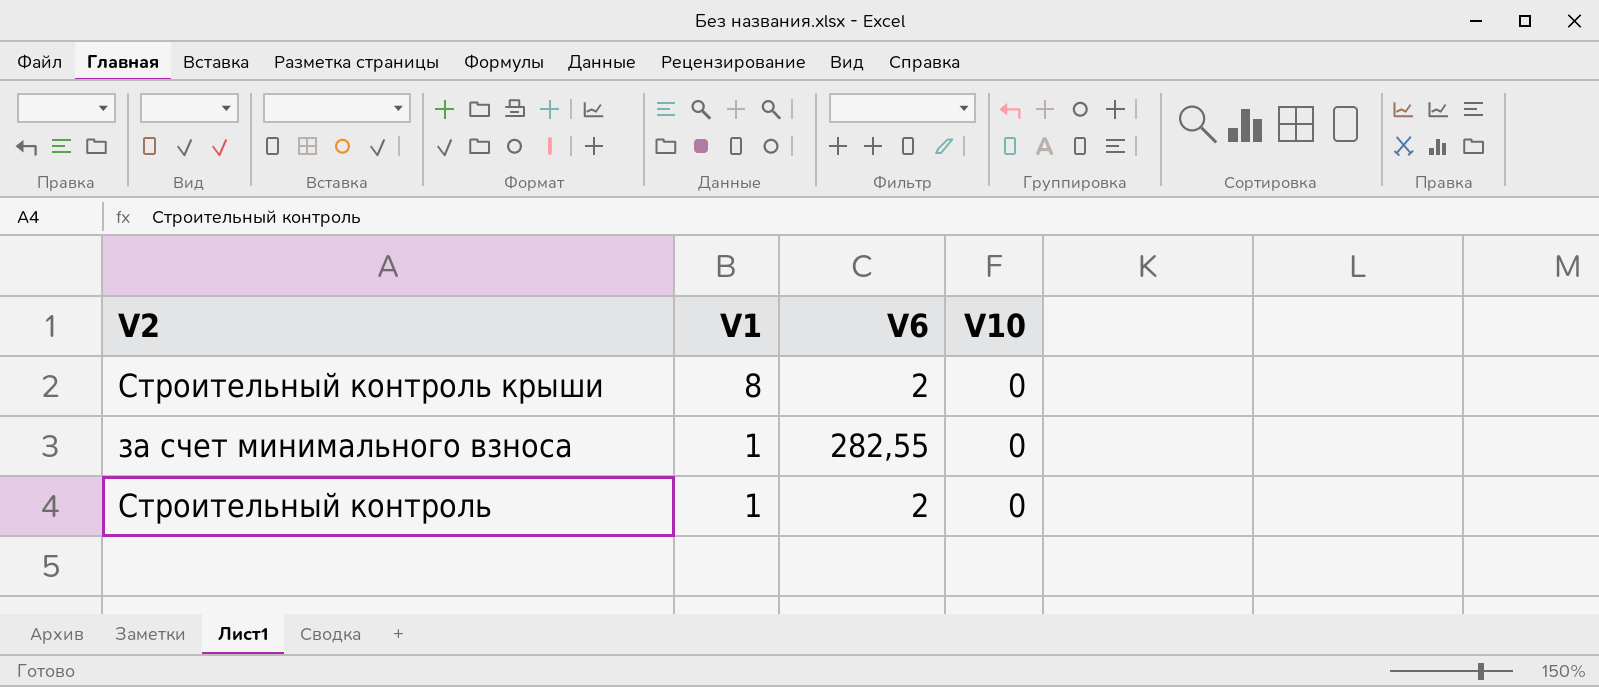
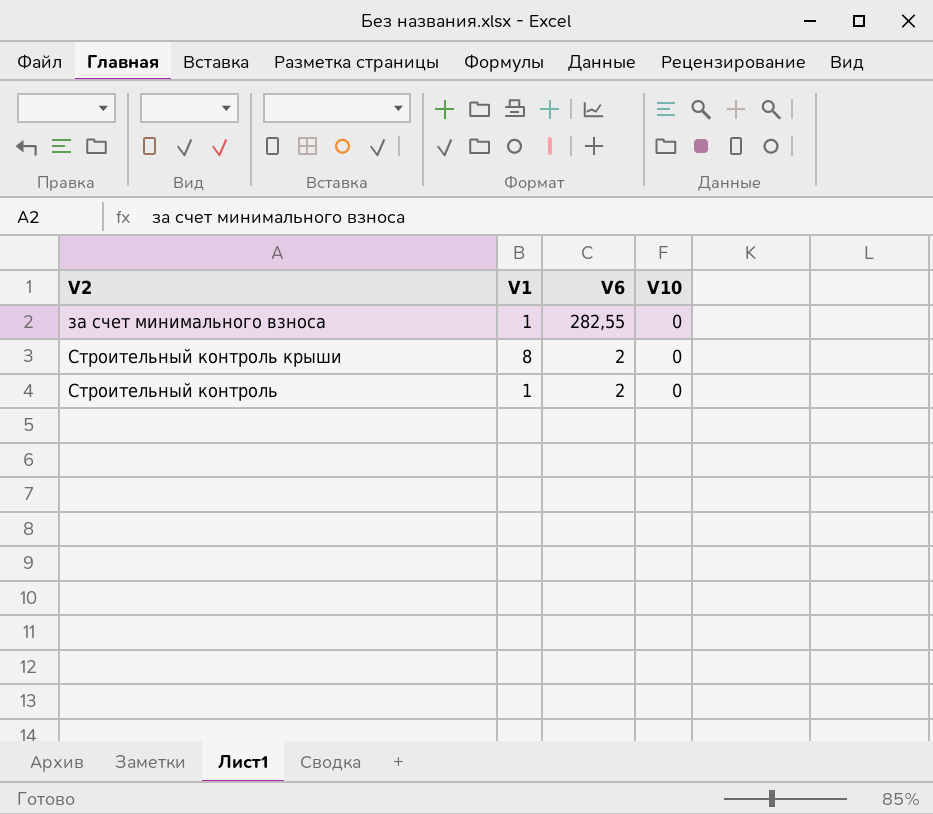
row order: V1 descending -> V6 descending

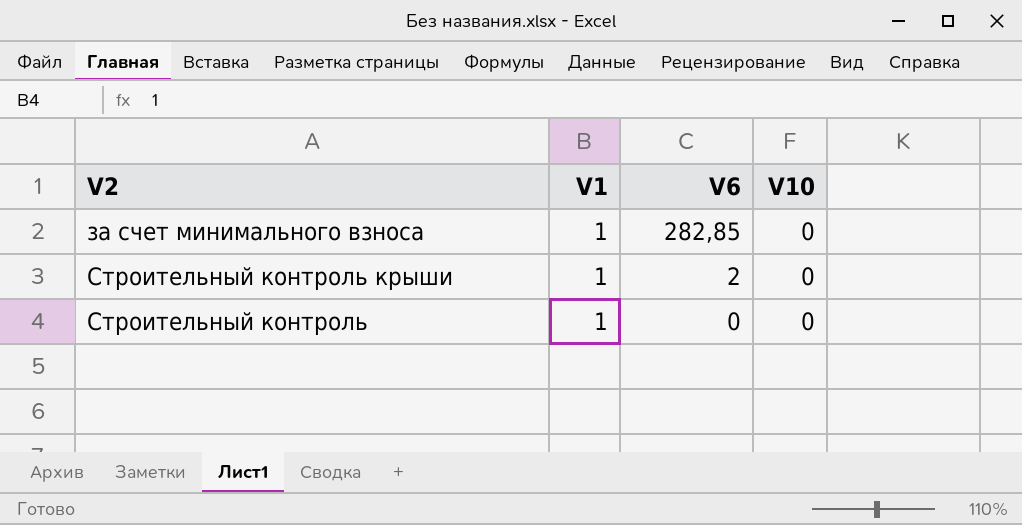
за счет минимального взноса | V6: 282,55 -> 282,85
Строительный контроль крыши | V1: 8 -> 1
Строительный контроль | V6: 2 -> 0

